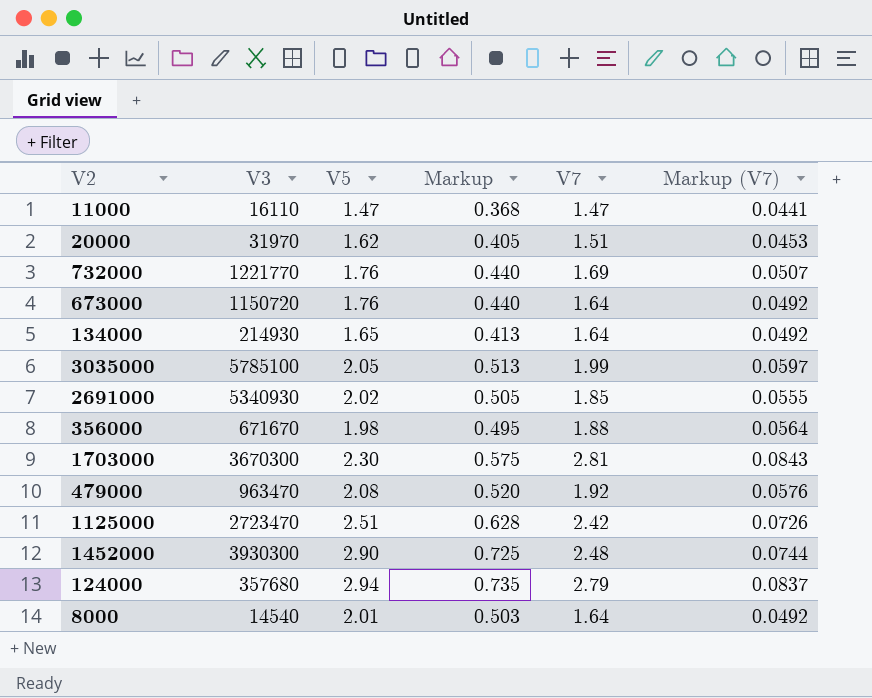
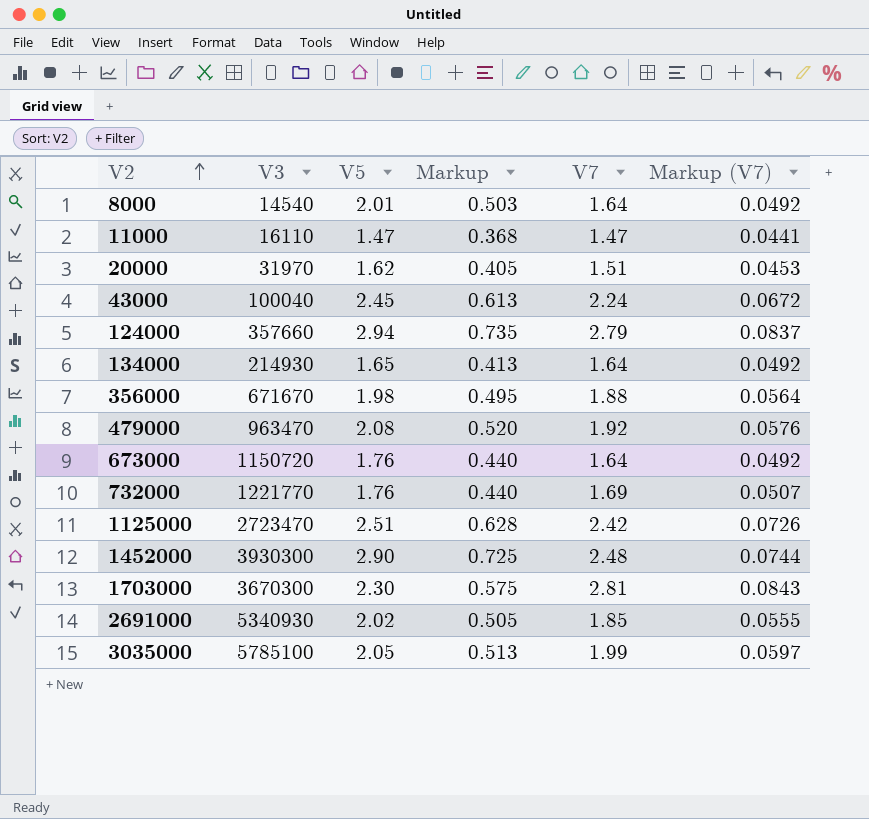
row order: none -> V2 ascending
row 43000: none -> 100040 | 2.45 | 0.613 | 2.24 | 0.0672
124000 | V3: 357680 -> 357660

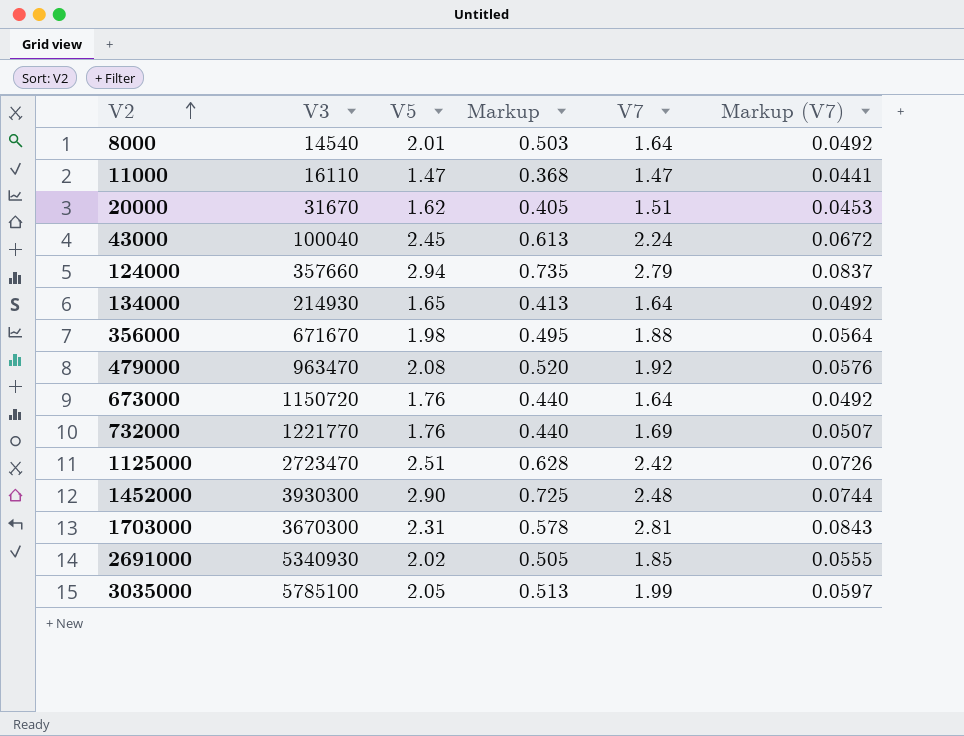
20000 | V3: 31970 -> 31670
1703000 | V5: 2.30 -> 2.31
1703000 | Markup: 0.575 -> 0.578

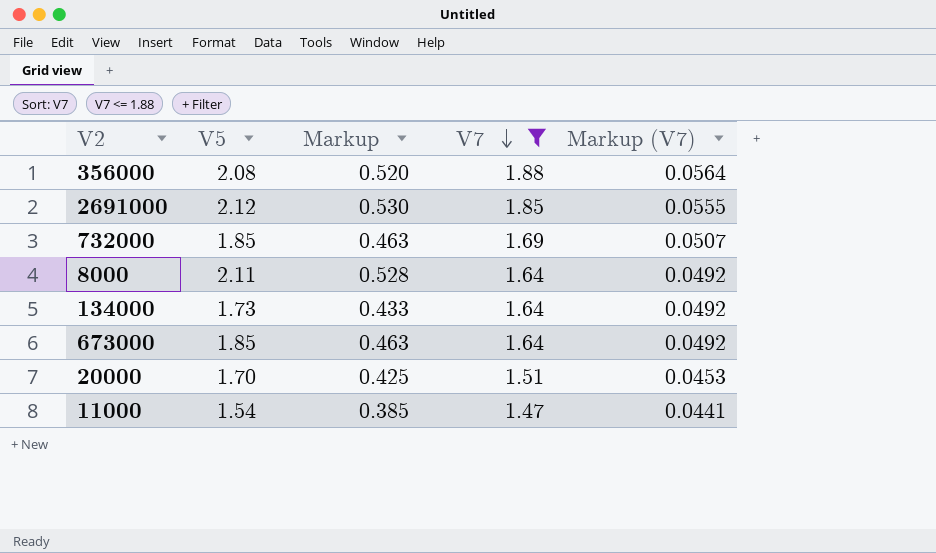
filter: none -> V7 <= 1.88
row order: V2 ascending -> V7 descending
column V3 | position: 2 -> none
356000 | V5: 1.98 -> 2.08
356000 | Markup: 0.495 -> 0.520
2691000 | V5: 2.02 -> 2.12
2691000 | Markup: 0.505 -> 0.530
732000 | V5: 1.76 -> 1.85
732000 | Markup: 0.440 -> 0.463
8000 | V5: 2.01 -> 2.11
8000 | Markup: 0.503 -> 0.528
134000 | V5: 1.65 -> 1.73
134000 | Markup: 0.413 -> 0.433
673000 | V5: 1.76 -> 1.85
673000 | Markup: 0.440 -> 0.463
20000 | V5: 1.62 -> 1.70
20000 | Markup: 0.405 -> 0.425
11000 | V5: 1.47 -> 1.54
11000 | Markup: 0.368 -> 0.385

